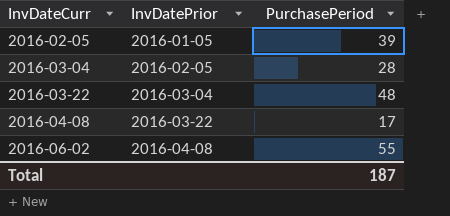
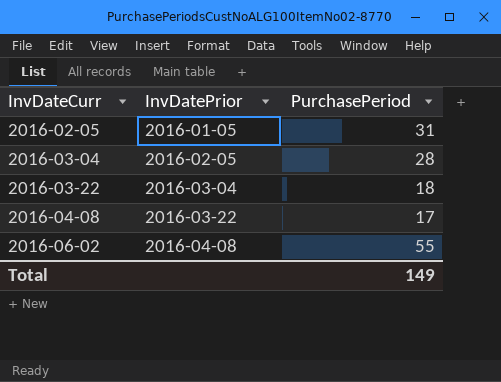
2016-02-05 | PurchasePeriod: 39 -> 31
2016-03-22 | PurchasePeriod: 48 -> 18
Total | PurchasePeriod: 187 -> 149

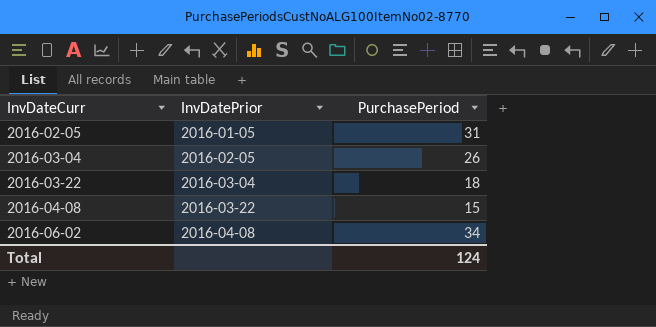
2016-03-04 | PurchasePeriod: 28 -> 26
2016-04-08 | PurchasePeriod: 17 -> 15
2016-06-02 | PurchasePeriod: 55 -> 34
Total | PurchasePeriod: 149 -> 124

